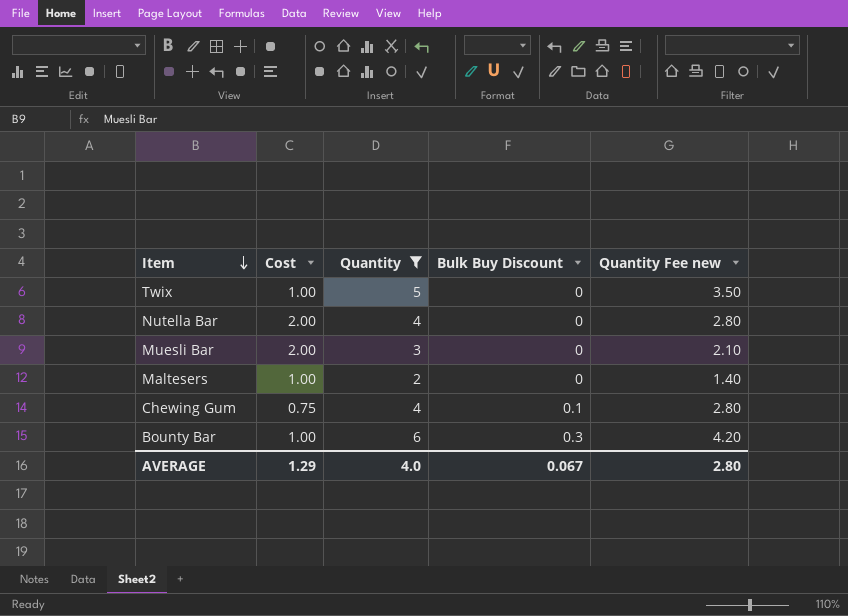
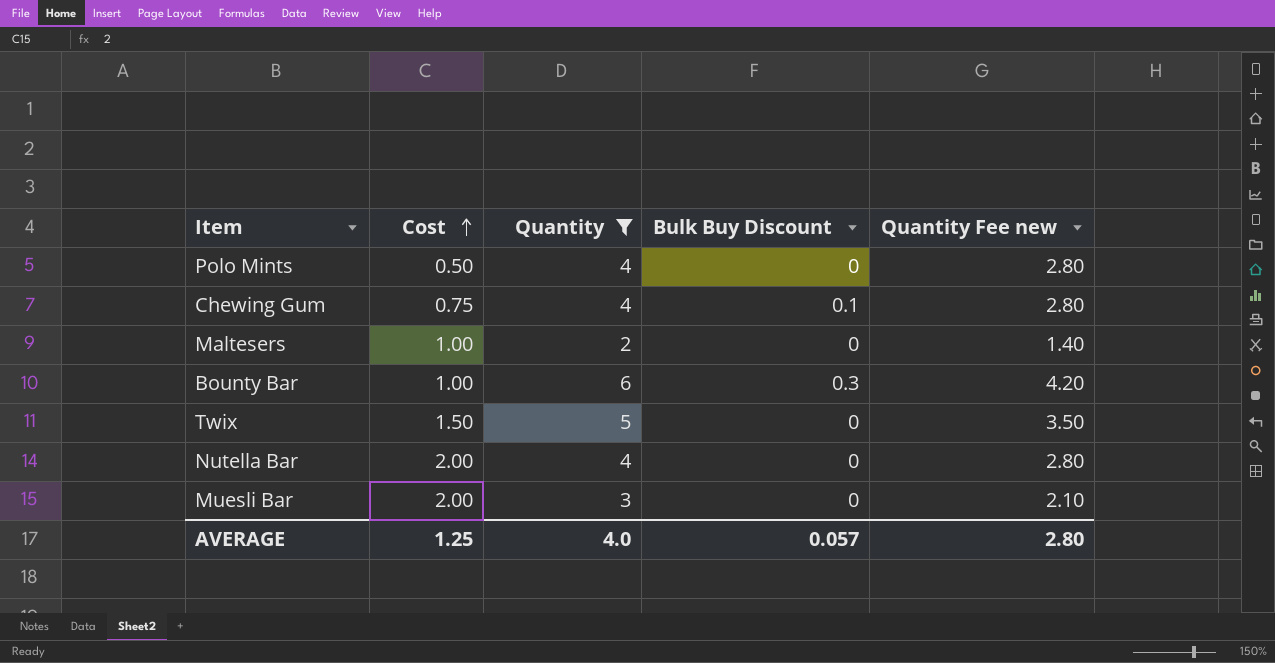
row order: Item descending -> Cost ascending
row Polo Mints: none -> 0.50 | 4 | 0 | 2.80
Twix | Cost: 1.00 -> 1.50
AVERAGE | Cost: 1.29 -> 1.25
AVERAGE | Bulk Buy Discount: 0.067 -> 0.057

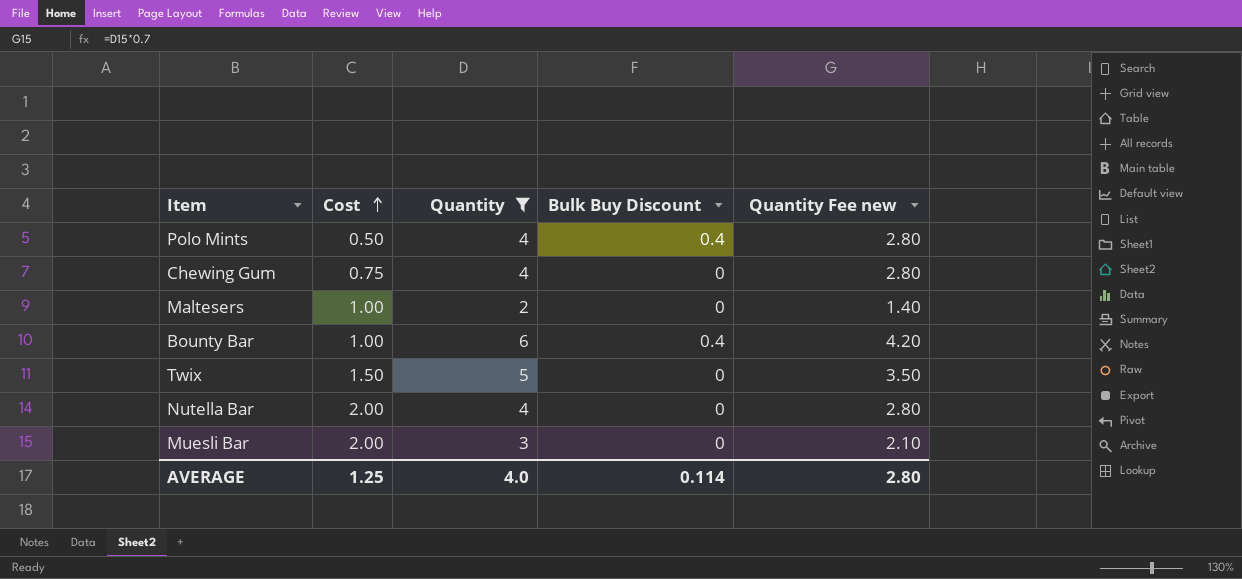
Polo Mints | Bulk Buy Discount: 0 -> 0.4
Chewing Gum | Bulk Buy Discount: 0.1 -> 0
Bounty Bar | Bulk Buy Discount: 0.3 -> 0.4
AVERAGE | Bulk Buy Discount: 0.057 -> 0.114

